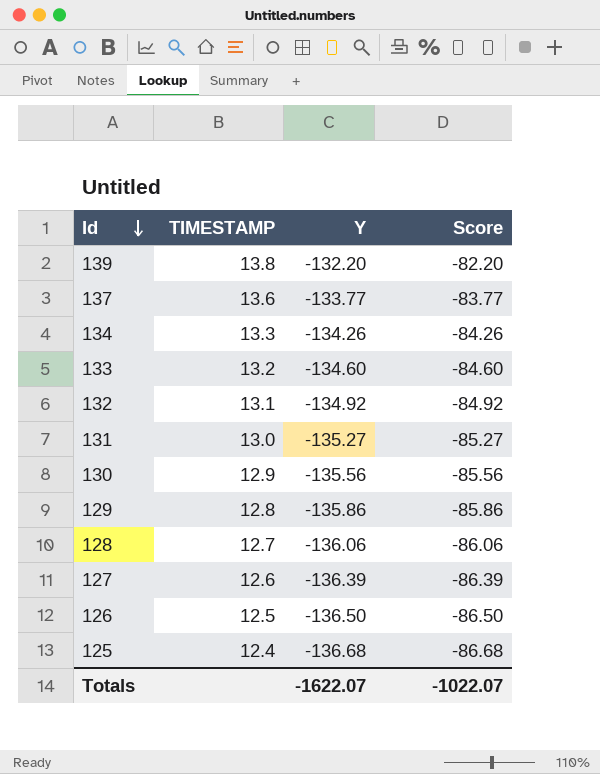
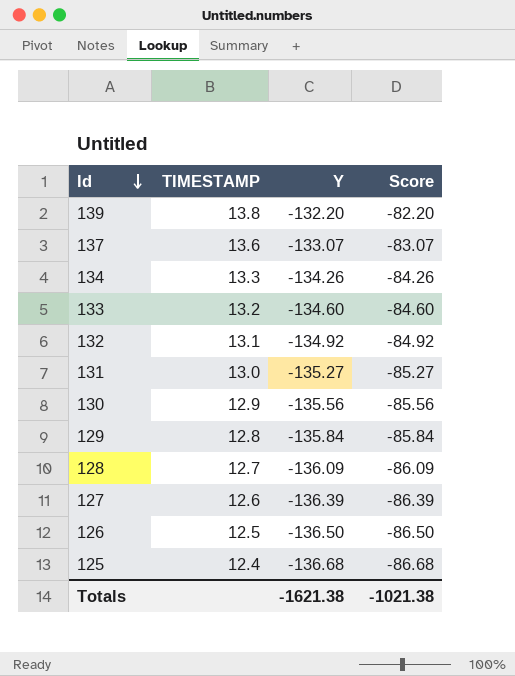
137 | Y: -133.77 -> -133.07
137 | Score: -83.77 -> -83.07
129 | Y: -135.86 -> -135.84
129 | Score: -85.86 -> -85.84
128 | Y: -136.06 -> -136.09
128 | Score: -86.06 -> -86.09
Totals | Y: -1622.07 -> -1621.38
Totals | Score: -1022.07 -> -1021.38

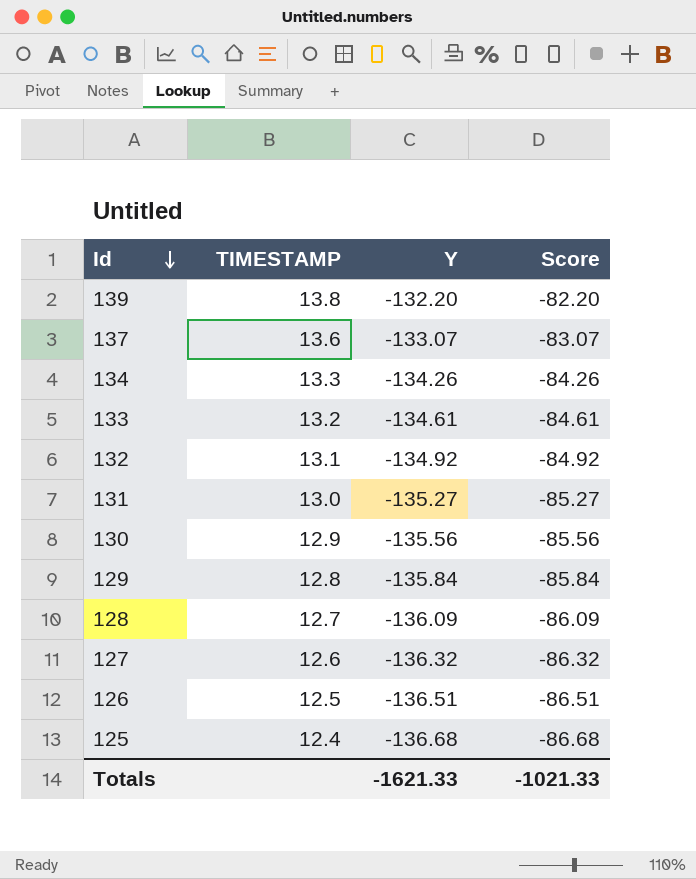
133 | Y: -134.60 -> -134.61
133 | Score: -84.60 -> -84.61
127 | Y: -136.39 -> -136.32
127 | Score: -86.39 -> -86.32
126 | Y: -136.50 -> -136.51
126 | Score: -86.50 -> -86.51
Totals | Y: -1621.38 -> -1621.33
Totals | Score: -1021.38 -> -1021.33

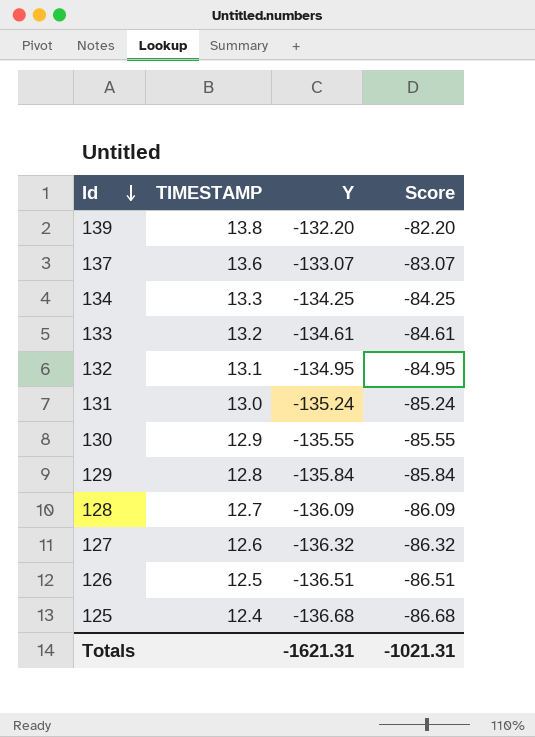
134 | Y: -134.26 -> -134.25
134 | Score: -84.26 -> -84.25
132 | Y: -134.92 -> -134.95
132 | Score: -84.92 -> -84.95
131 | Y: -135.27 -> -135.24
131 | Score: -85.27 -> -85.24
130 | Y: -135.56 -> -135.55
130 | Score: -85.56 -> -85.55
Totals | Y: -1621.33 -> -1621.31
Totals | Score: -1021.33 -> -1021.31

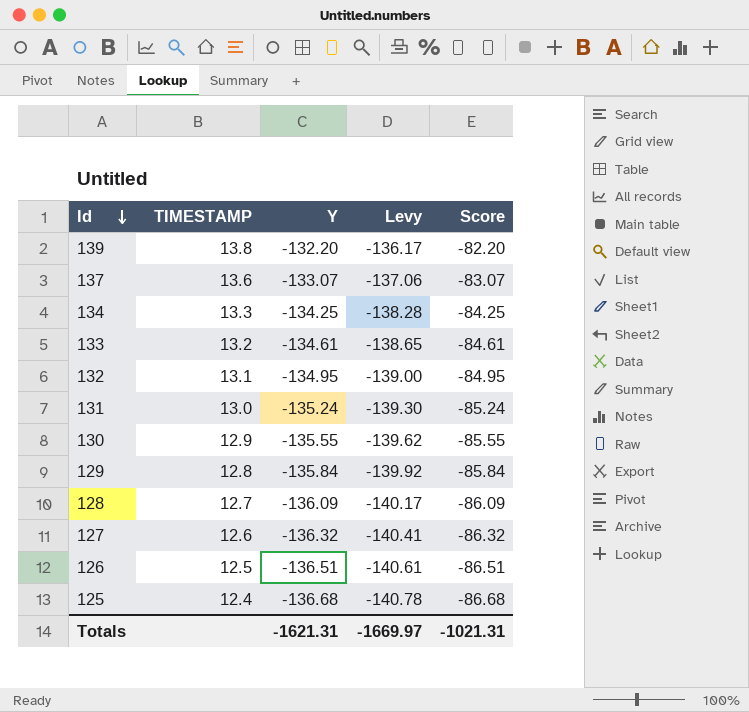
column Levy | formula: none -> [Y] * 1.03

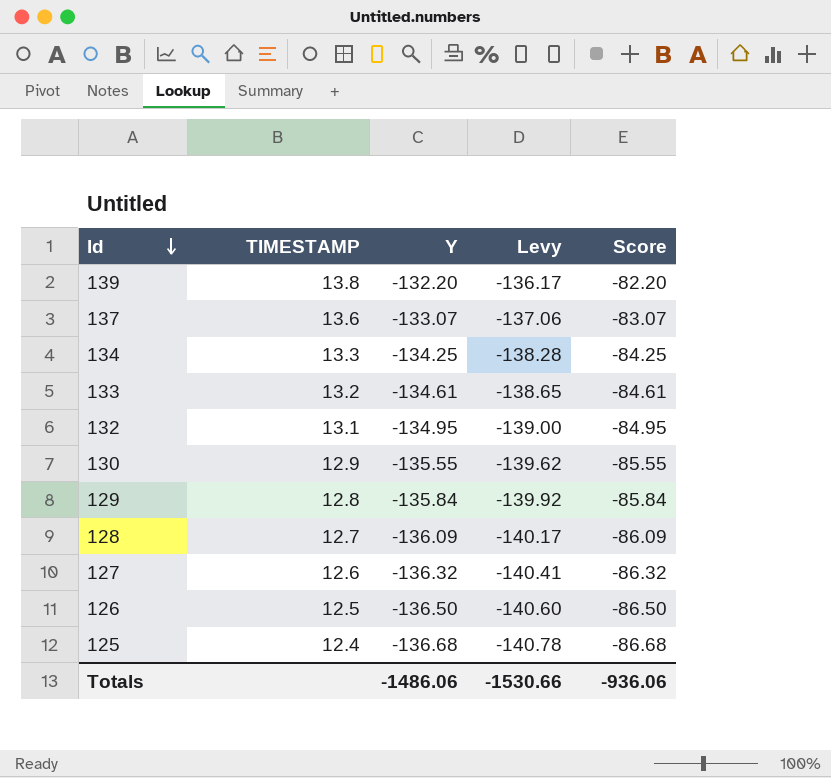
row 131: 13.0 | -135.24 | -139.30 | -85.24 -> none
126 | Y: -136.51 -> -136.50
126 | Levy: -140.61 -> -140.60
126 | Score: -86.51 -> -86.50
Totals | Y: -1621.31 -> -1486.06
Totals | Levy: -1669.97 -> -1530.66
Totals | Score: -1021.31 -> -936.06

